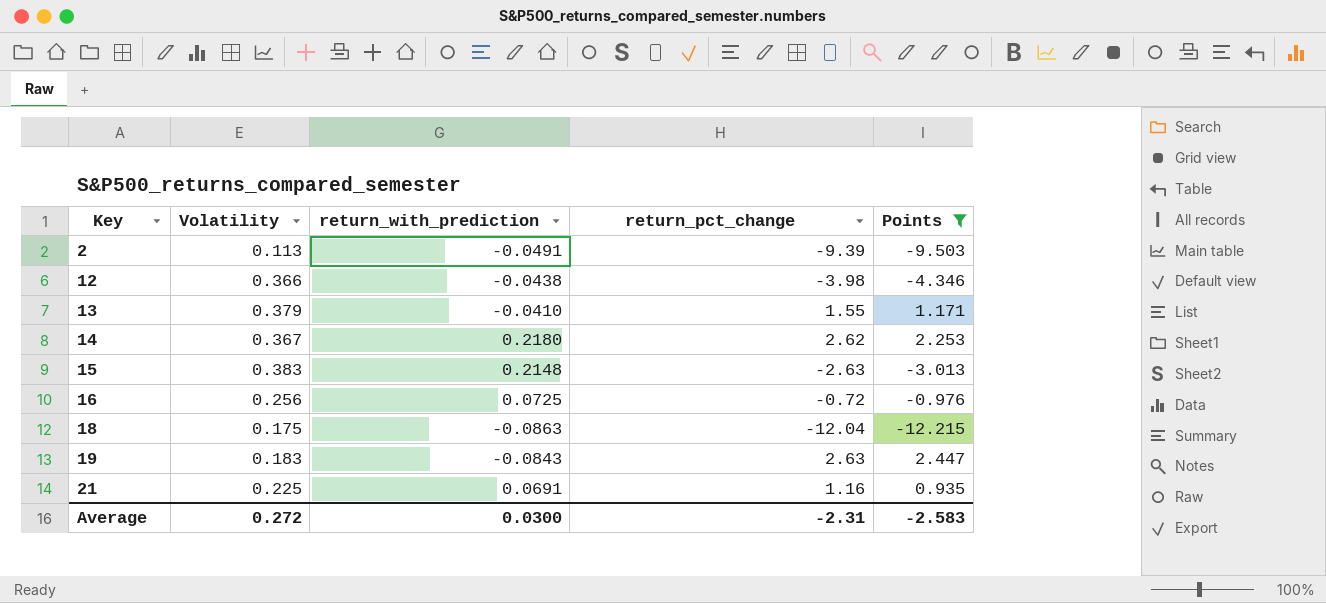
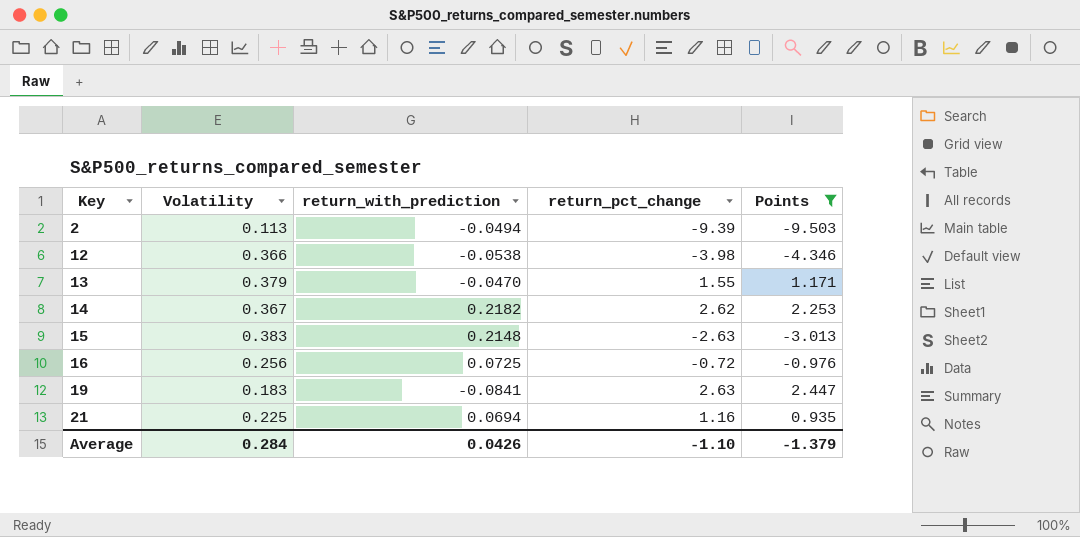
row 18: 0.175 | -0.0863 | -12.04 | -12.215 -> none
2 | return_with_prediction: -0.0491 -> -0.0494
12 | return_with_prediction: -0.0438 -> -0.0538
13 | return_with_prediction: -0.0410 -> -0.0470
14 | return_with_prediction: 0.2180 -> 0.2182
19 | return_with_prediction: -0.0843 -> -0.0841
21 | return_with_prediction: 0.0691 -> 0.0694
Average | Volatility: 0.272 -> 0.284
Average | return_with_prediction: 0.0300 -> 0.0426
Average | return_pct_change: -2.31 -> -1.10
Average | Points: -2.583 -> -1.379

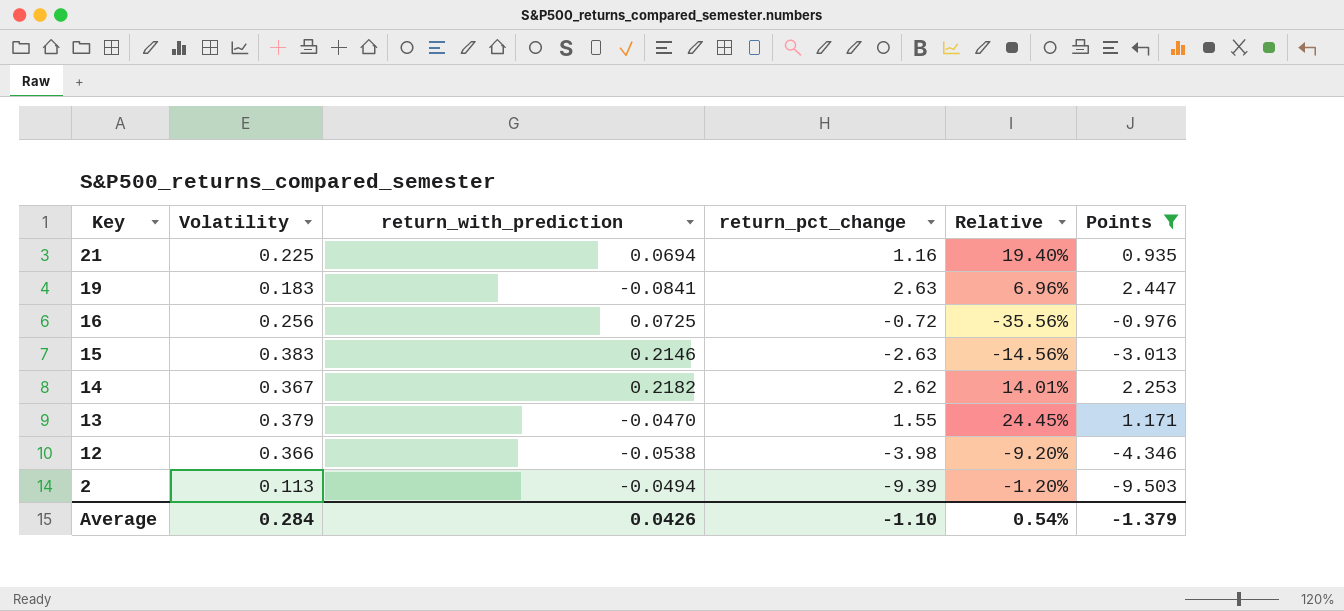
row order: Key ascending -> Key descending
column Relative | formula: none -> [Volatility] / [return_pct_change]
15 | return_with_prediction: 0.2148 -> 0.2146

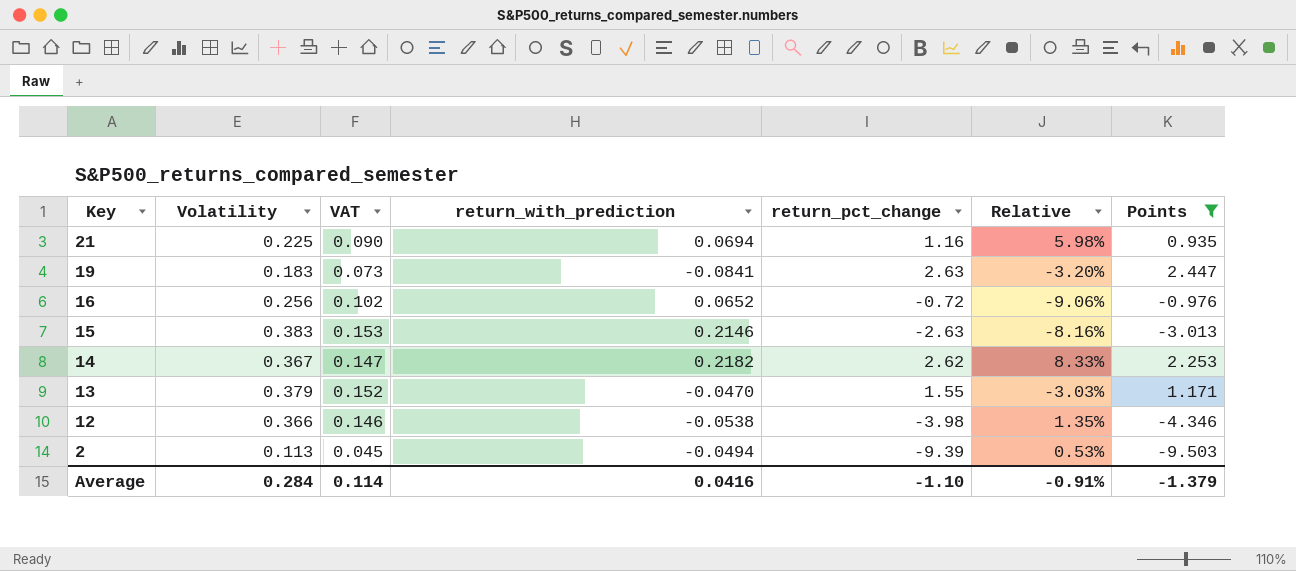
column VAT | formula: none -> [Volatility] * 0.4
column Relative | formula: [Volatility] / [return_pct_change] -> [return_with_prediction] / [return_pct_change]
16 | return_with_prediction: 0.0725 -> 0.0652
Average | return_with_prediction: 0.0426 -> 0.0416
Average | Relative: 0.54% -> -0.91%

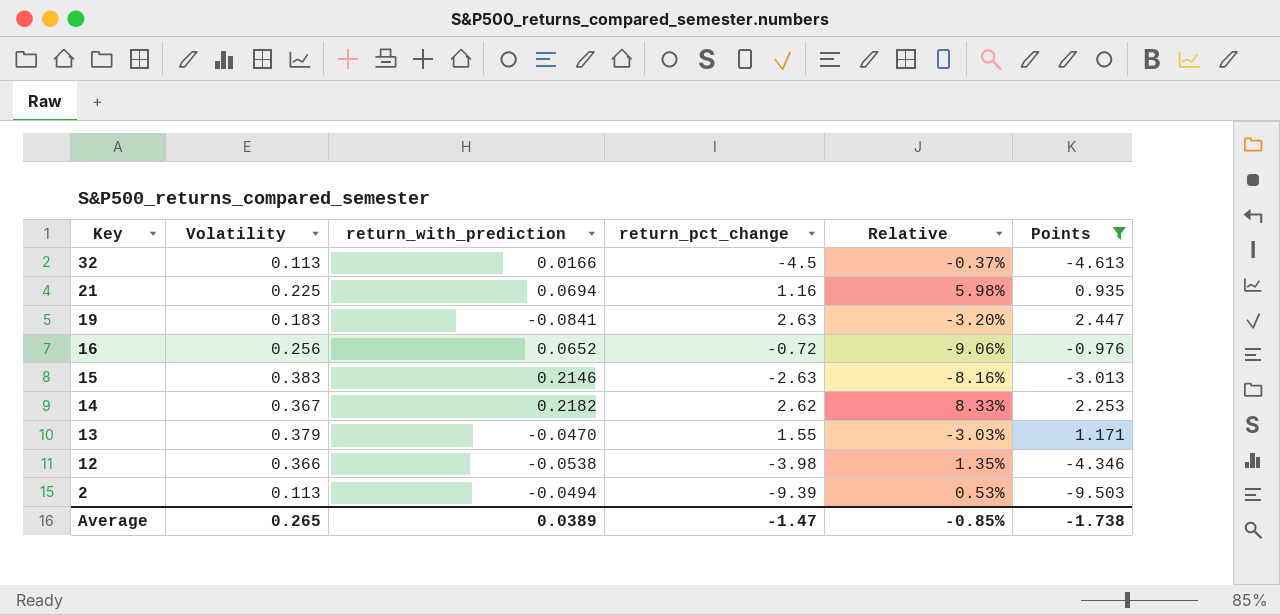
column VAT | formula: [Volatility] * 0.4 -> none
row 32: none -> 0.113 | 0.0166 | -4.5 | -0.37% | -4.613
Average | Volatility: 0.284 -> 0.265
Average | return_with_prediction: 0.0416 -> 0.0389
Average | return_pct_change: -1.10 -> -1.47
Average | Relative: -0.91% -> -0.85%
Average | Points: -1.379 -> -1.738

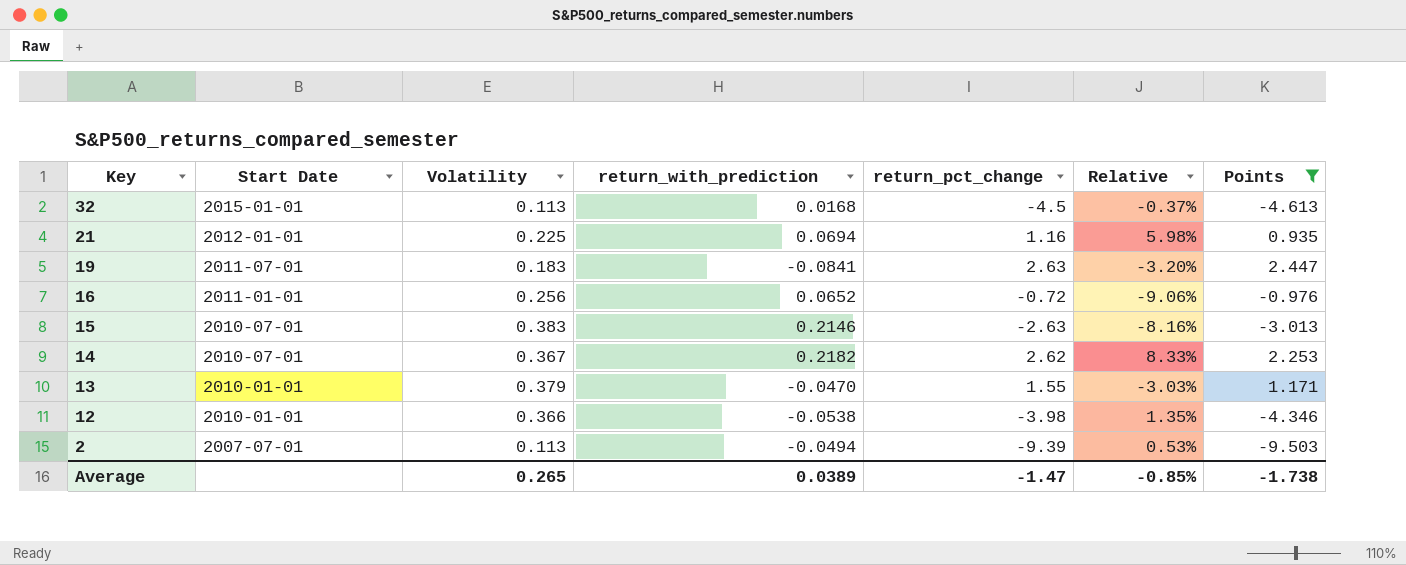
column Start Date | position: none -> 2
32 | return_with_prediction: 0.0166 -> 0.0168

